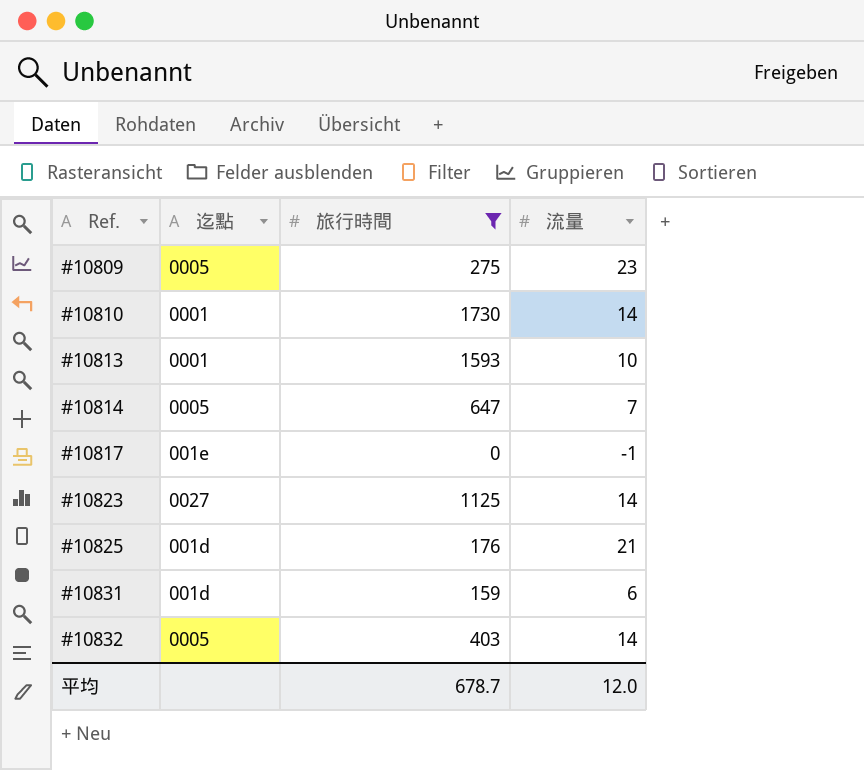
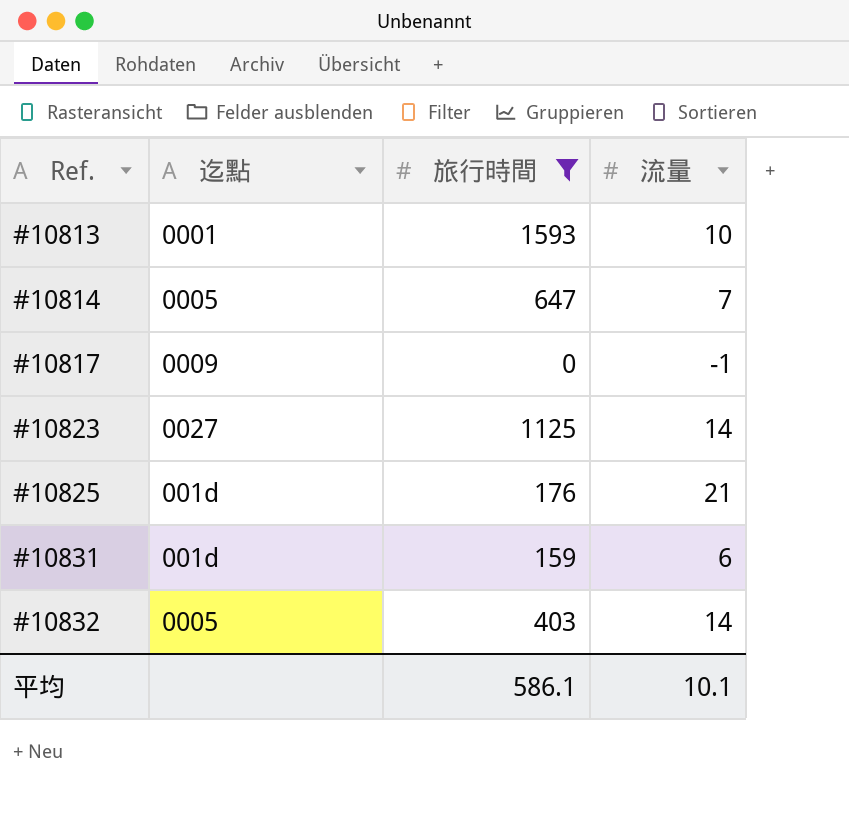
row #10809: 0005 | 275 | 23 -> none
row #10810: 0001 | 1730 | 14 -> none
#10817 | 迄點: 001e -> 0009
平均 | 旅行時間: 678.7 -> 586.1
平均 | 流量: 12.0 -> 10.1

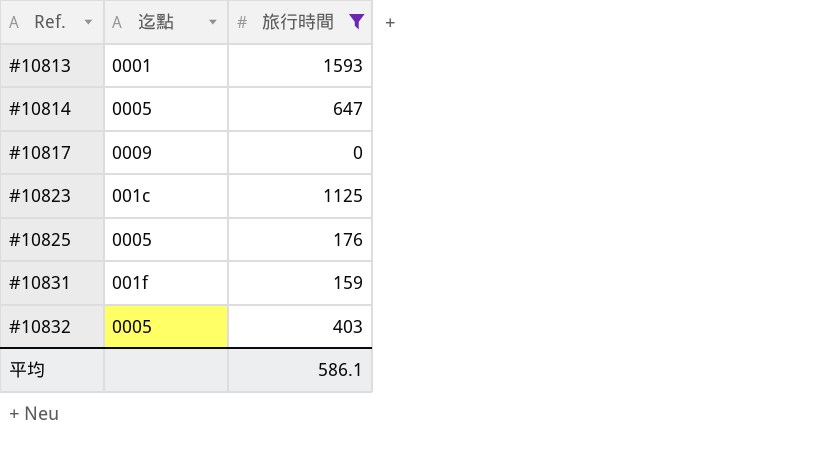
column 流量 | position: 4 -> none
#10823 | 迄點: 0027 -> 001c
#10825 | 迄點: 001d -> 0005
#10831 | 迄點: 001d -> 001f

